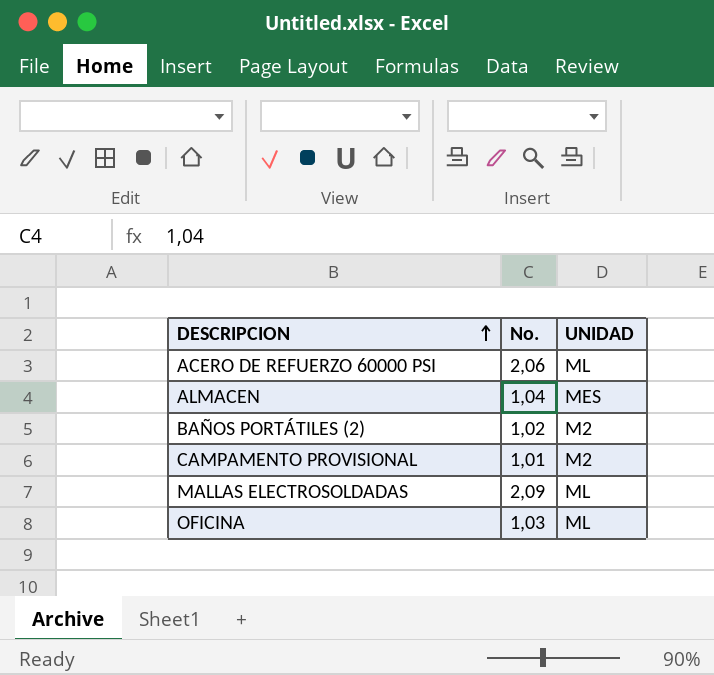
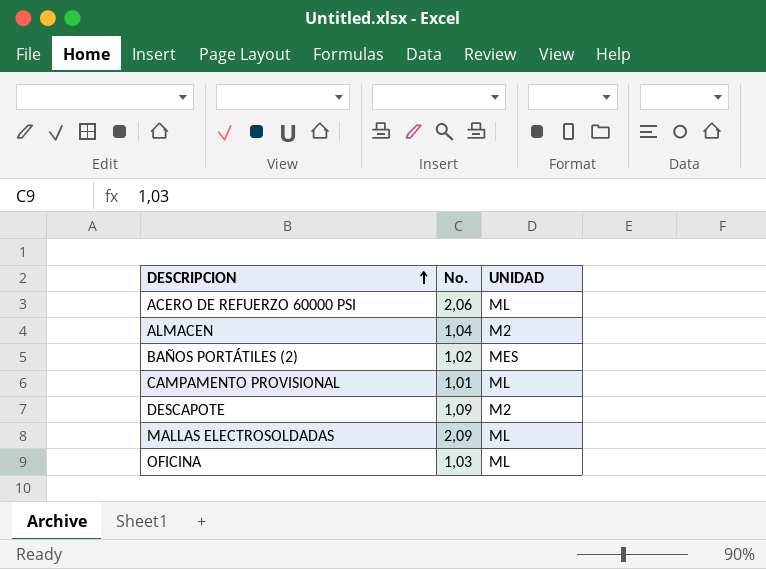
ALMACEN | UNIDAD: MES -> M2
BAÑOS PORTÁTILES (2) | UNIDAD: M2 -> MES
CAMPAMENTO PROVISIONAL | UNIDAD: M2 -> ML
row DESCAPOTE: none -> 1,09 | M2

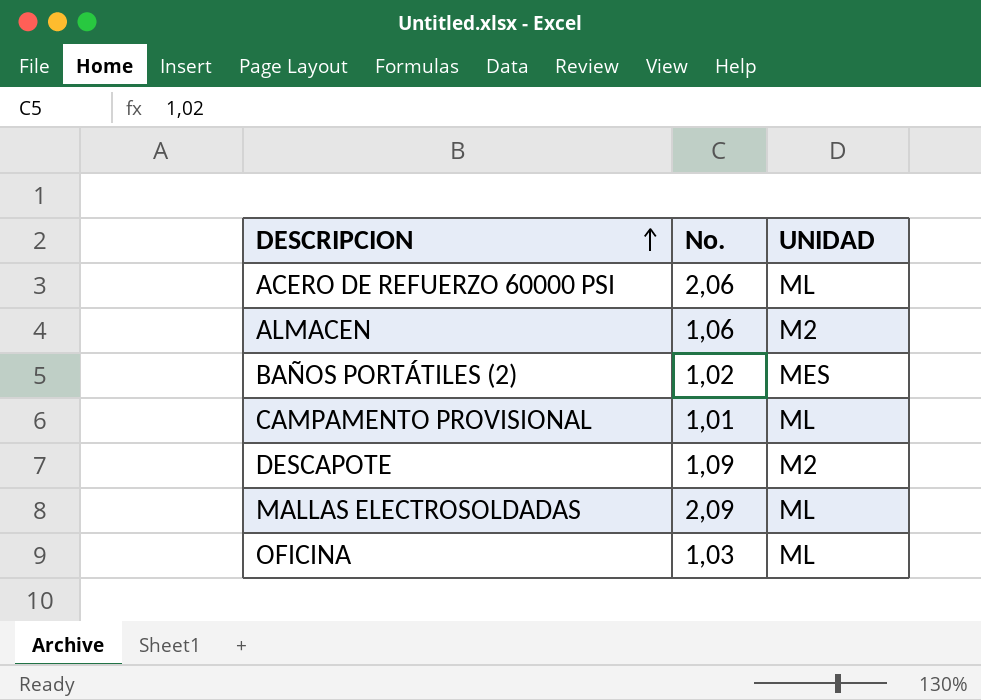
ALMACEN | No.: 1,04 -> 1,06

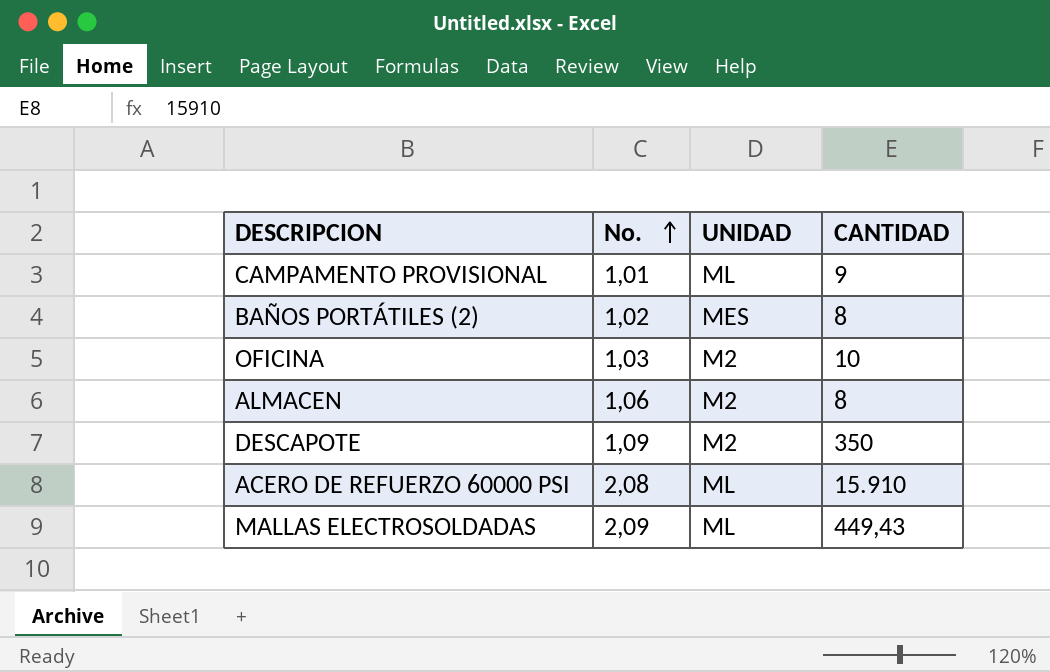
row order: DESCRIPCION ascending -> No. ascending
column CANTIDAD | position: none -> 4
OFICINA | UNIDAD: ML -> M2
ACERO DE REFUERZO 60000 PSI | No.: 2,06 -> 2,08

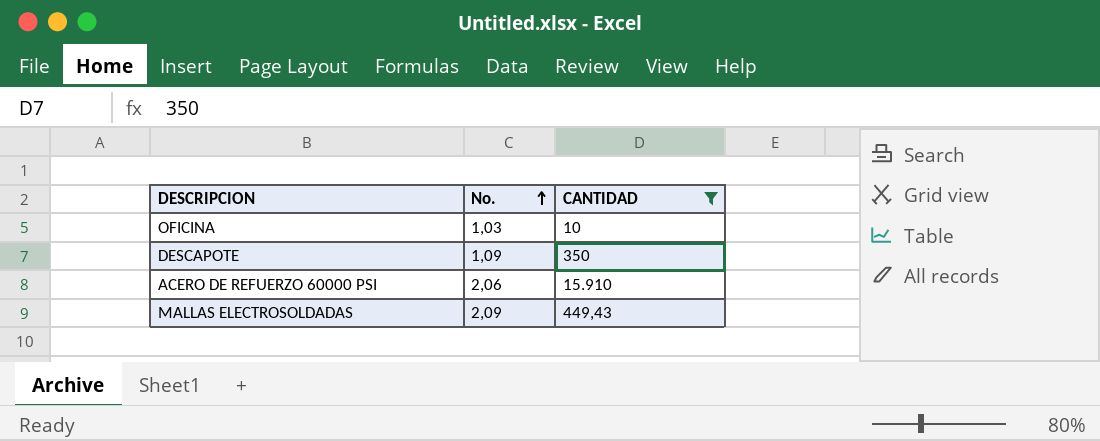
filter: none -> CANTIDAD >= 10
column UNIDAD | position: 3 -> none
ACERO DE REFUERZO 60000 PSI | No.: 2,08 -> 2,06

